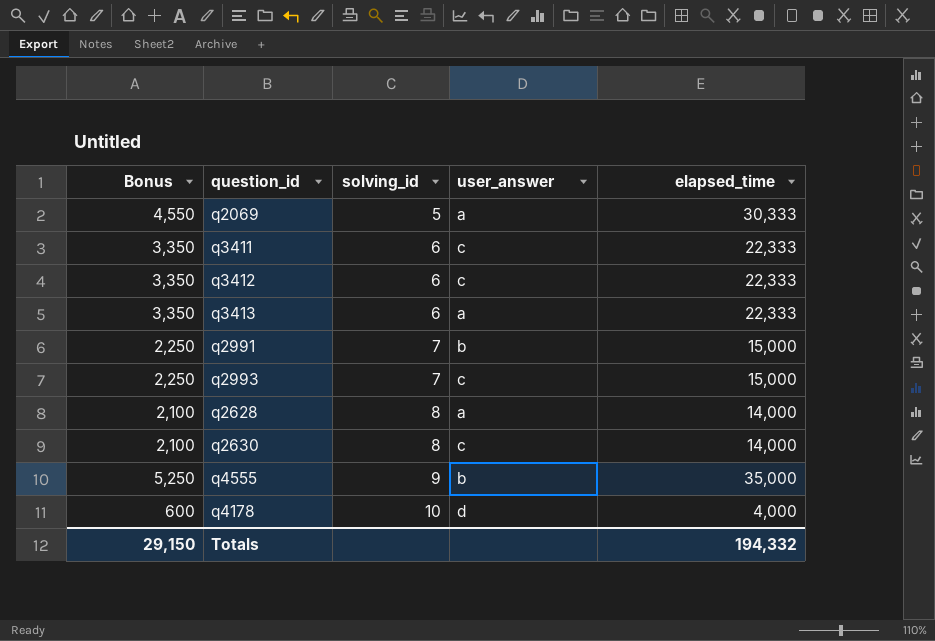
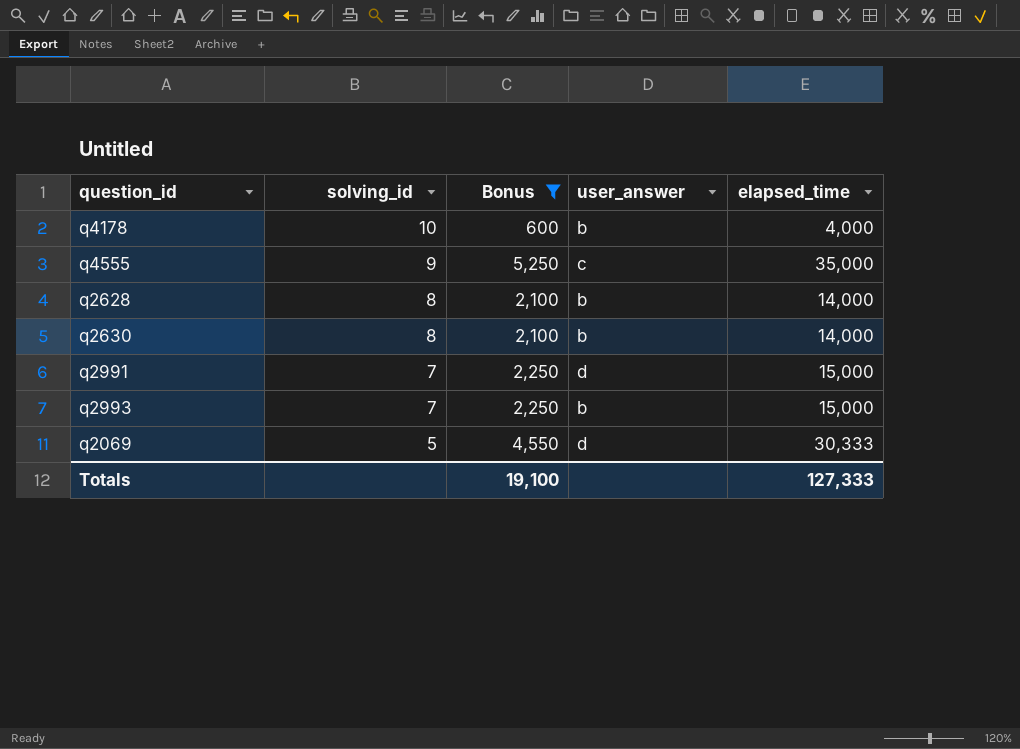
filter: none -> Bonus != 3,350
row order: solving_id ascending -> solving_id descending
column Bonus | position: 1 -> 3
q4178 | user_answer: d -> b
q4555 | user_answer: b -> c
q2628 | user_answer: a -> b
q2630 | user_answer: c -> b
q2991 | user_answer: b -> d
q2993 | user_answer: c -> b
q2069 | user_answer: a -> d
Totals | Bonus: 29,150 -> 19,100
Totals | elapsed_time: 194,332 -> 127,333

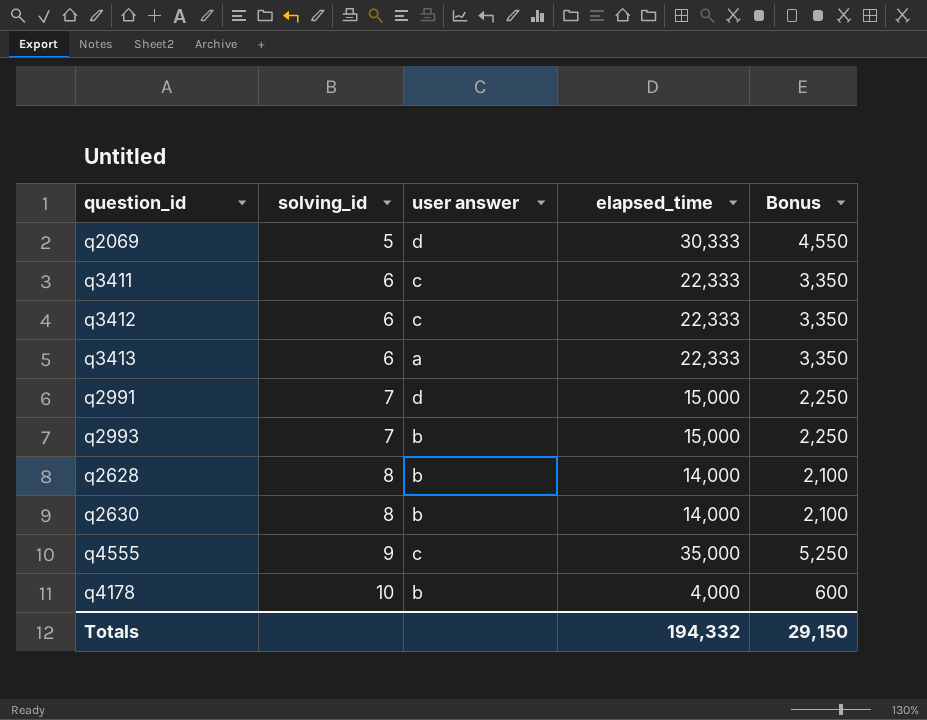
filter: Bonus != 3,350 -> none
row order: solving_id descending -> solving_id ascending
column name: user_answer -> user answer
column Bonus | position: 3 -> 5
Totals | elapsed_time: 127,333 -> 194,332
Totals | Bonus: 19,100 -> 29,150

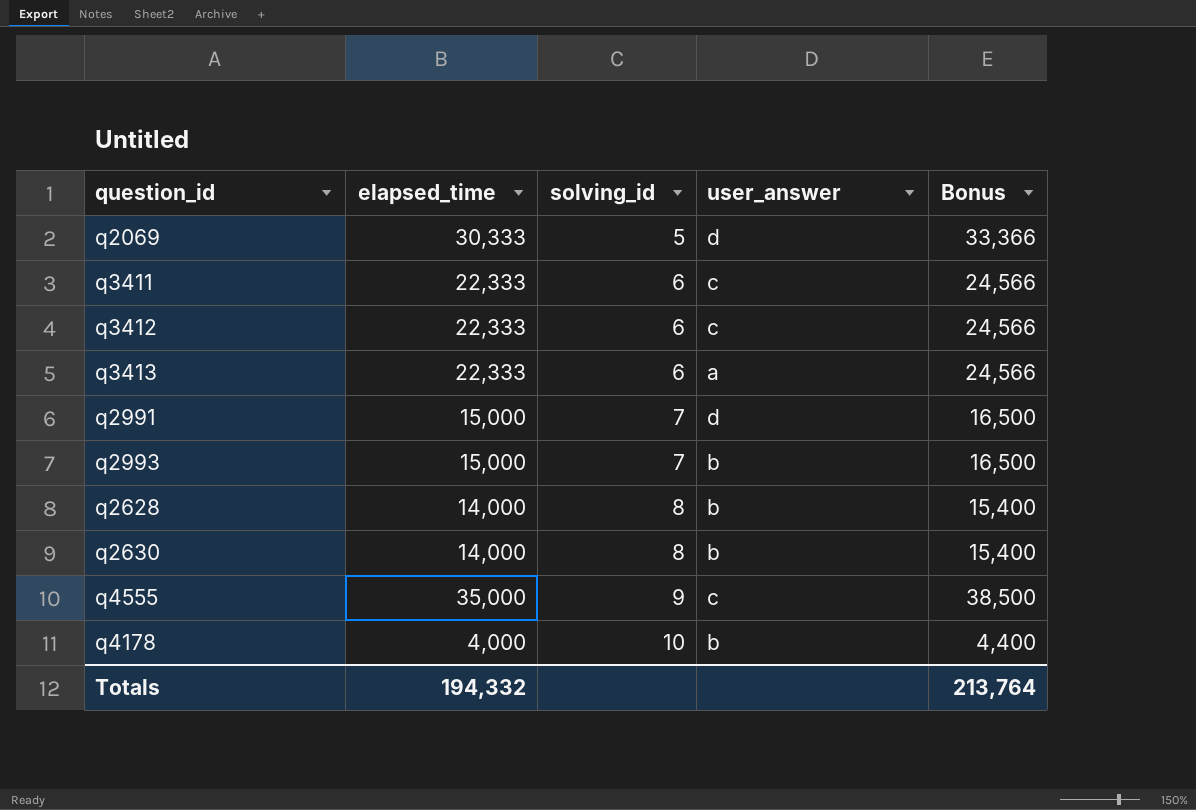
column elapsed_time | position: 4 -> 2
column name: user answer -> user_answer
column Bonus | formula: [elapsed_time] * 0.15 -> [elapsed_time] * 1.1
Totals | Bonus: 29,150 -> 213,764

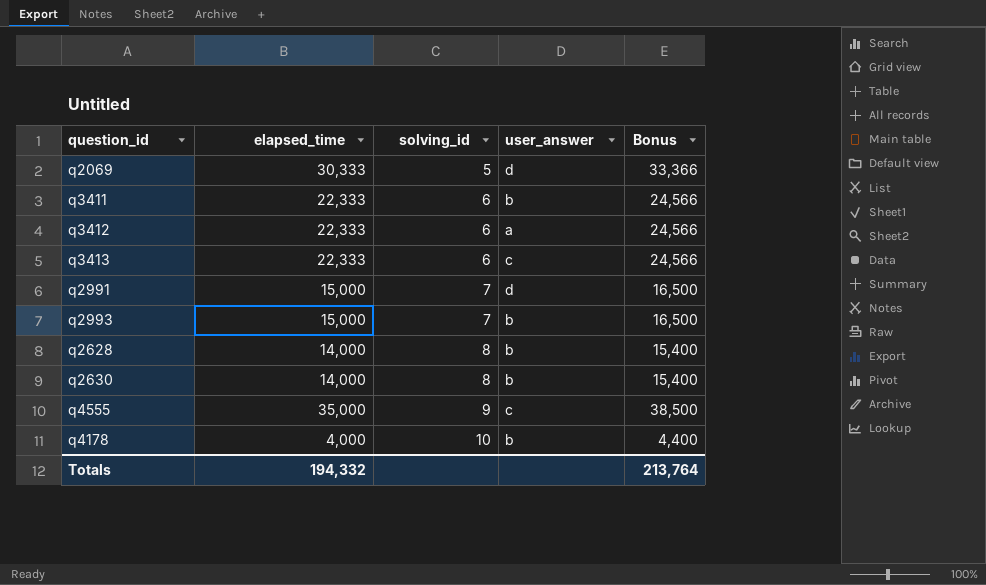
q3411 | user_answer: c -> b
q3412 | user_answer: c -> a
q3413 | user_answer: a -> c

